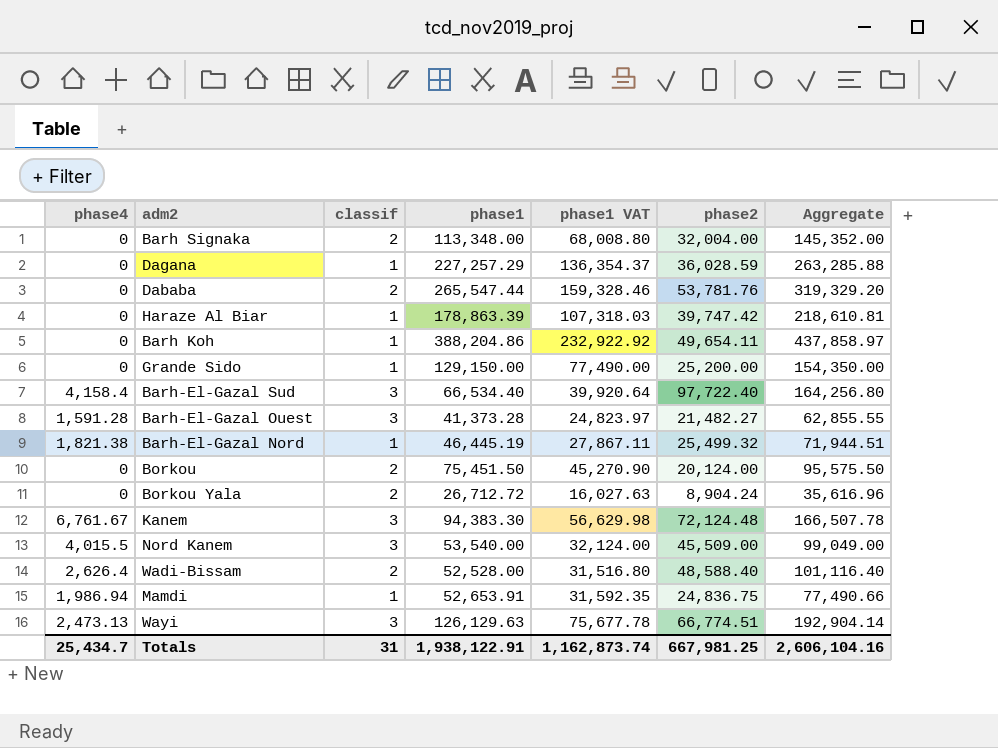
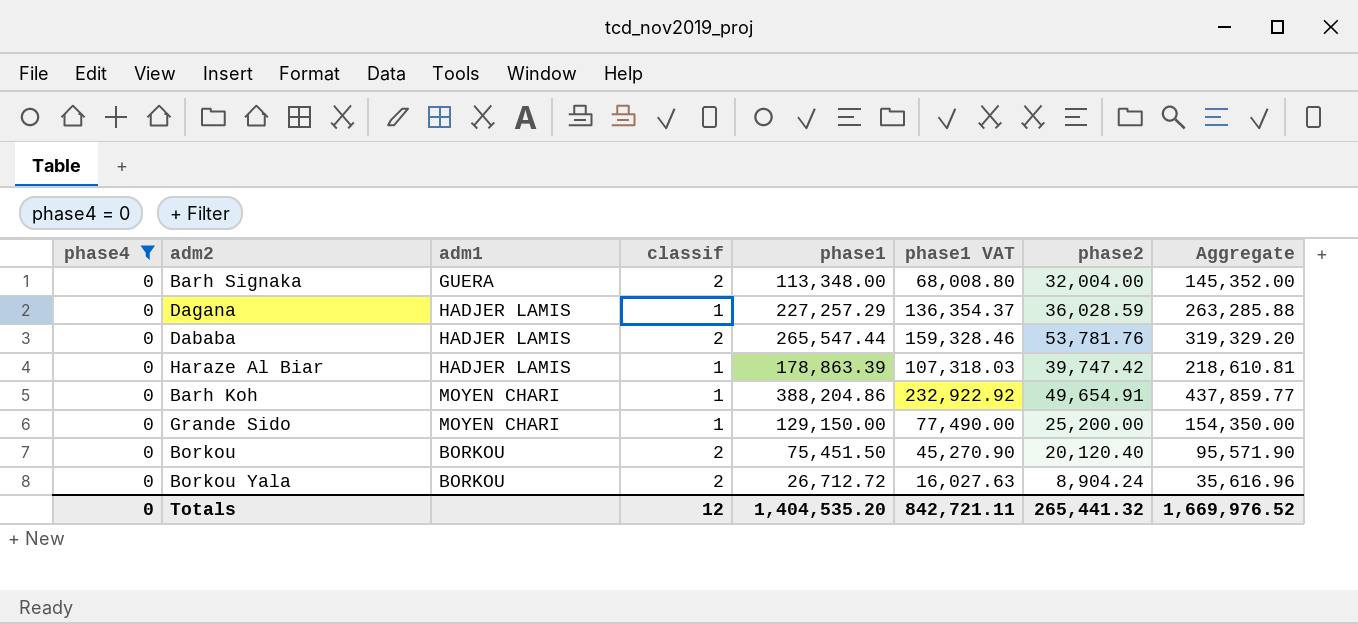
filter: none -> phase4 = 0
column adm1 | position: none -> 3
Barh Koh | phase2: 49,654.11 -> 49,654.91
Barh Koh | Aggregate: 437,858.97 -> 437,859.77
Borkou | phase2: 20,124.00 -> 20,120.40
Borkou | Aggregate: 95,575.50 -> 95,571.90
Totals | phase4: 25,434.7 -> 0
Totals | classif: 31 -> 12
Totals | phase1: 1,938,122.91 -> 1,404,535.20
Totals | phase1 VAT: 1,162,873.74 -> 842,721.11
Totals | phase2: 667,981.25 -> 265,441.32
Totals | Aggregate: 2,606,104.16 -> 1,669,976.52

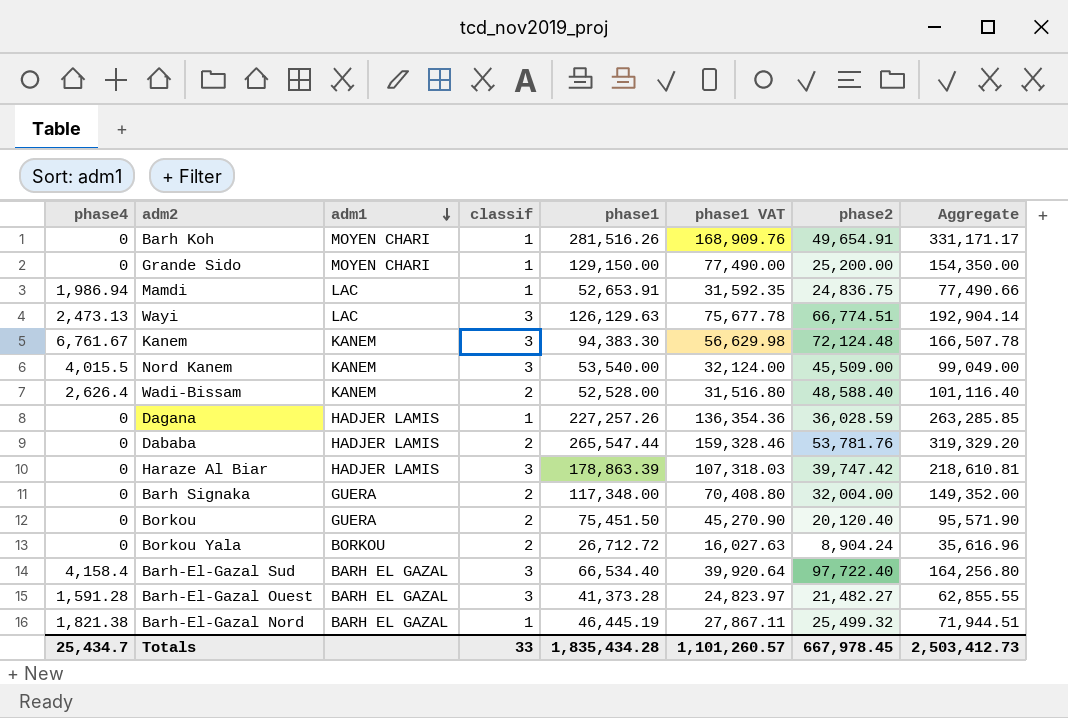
filter: phase4 = 0 -> none
row order: none -> adm1 descending
Barh Koh | phase1: 388,204.86 -> 281,516.26
Barh Koh | phase1 VAT: 232,922.92 -> 168,909.76
Barh Koh | Aggregate: 437,859.77 -> 331,171.17
Dagana | phase1: 227,257.29 -> 227,257.26
Dagana | phase1 VAT: 136,354.37 -> 136,354.36
Dagana | Aggregate: 263,285.88 -> 263,285.85
Haraze Al Biar | classif: 1 -> 3
Barh Signaka | phase1: 113,348.00 -> 117,348.00
Barh Signaka | phase1 VAT: 68,008.80 -> 70,408.80
Barh Signaka | Aggregate: 145,352.00 -> 149,352.00
Borkou | adm1: BORKOU -> GUERA
Totals | phase4: 0 -> 25,434.7
Totals | classif: 12 -> 33
Totals | phase1: 1,404,535.20 -> 1,835,434.28
Totals | phase1 VAT: 842,721.11 -> 1,101,260.57
Totals | phase2: 265,441.32 -> 667,978.45
Totals | Aggregate: 1,669,976.52 -> 2,503,412.73

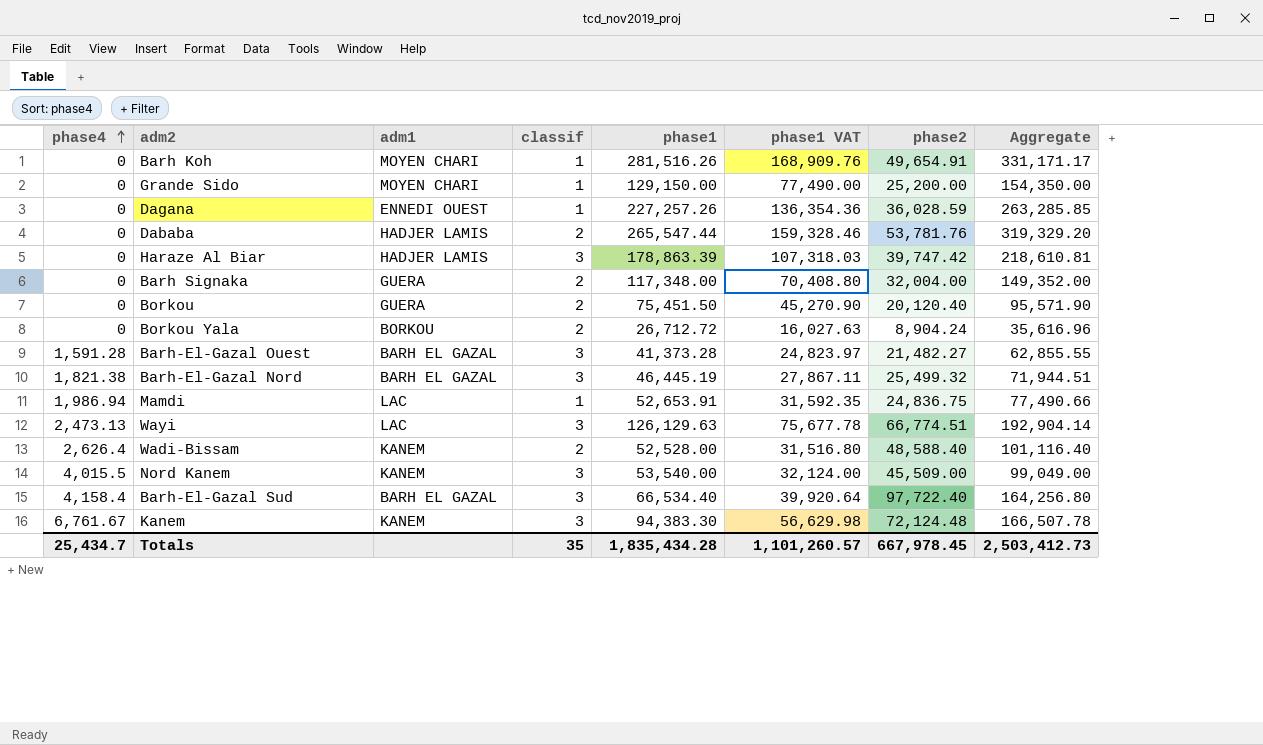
row order: adm1 descending -> phase4 ascending
Dagana | adm1: HADJER LAMIS -> ENNEDI OUEST
Barh-El-Gazal Nord | classif: 1 -> 3
Totals | classif: 33 -> 35

